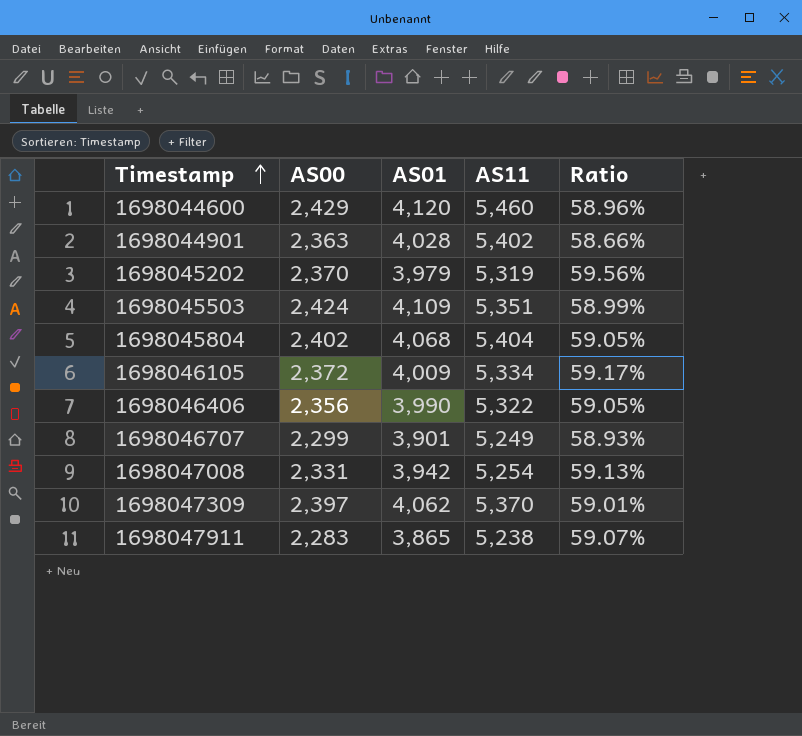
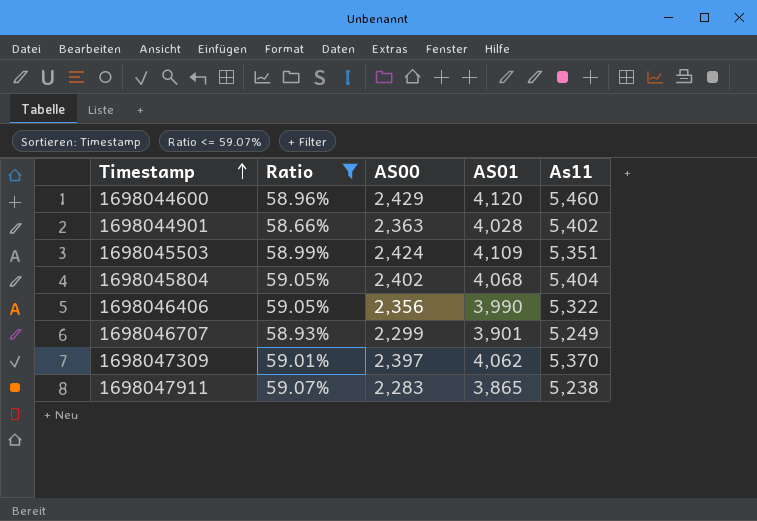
filter: none -> Ratio <= 59.07%
column Ratio | position: 5 -> 2
column name: AS11 -> As11

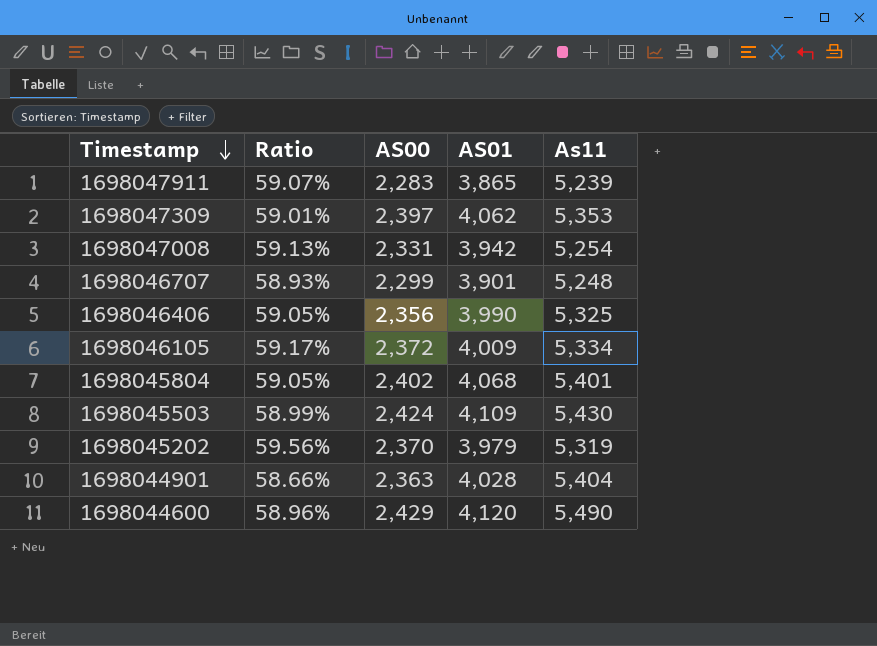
filter: Ratio <= 59.07% -> none
row order: Timestamp ascending -> Timestamp descending
1698047911 | As11: 5,238 -> 5,239
1698047309 | As11: 5,370 -> 5,353
1698046707 | As11: 5,249 -> 5,248
1698046406 | As11: 5,322 -> 5,325
1698045804 | As11: 5,404 -> 5,401
1698045503 | As11: 5,351 -> 5,430
1698044901 | As11: 5,402 -> 5,404
1698044600 | As11: 5,460 -> 5,490

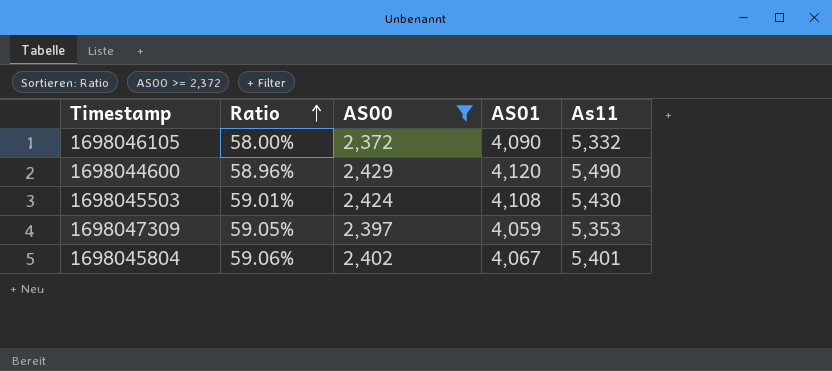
filter: none -> AS00 >= 2,372
row order: Timestamp descending -> Ratio ascending
1698046105 | Ratio: 59.17% -> 58.00%
1698046105 | AS01: 4,009 -> 4,090
1698046105 | As11: 5,334 -> 5,332
1698045503 | Ratio: 58.99% -> 59.01%
1698045503 | AS01: 4,109 -> 4,108
1698047309 | Ratio: 59.01% -> 59.05%
1698047309 | AS01: 4,062 -> 4,059
1698045804 | Ratio: 59.05% -> 59.06%
1698045804 | AS01: 4,068 -> 4,067

